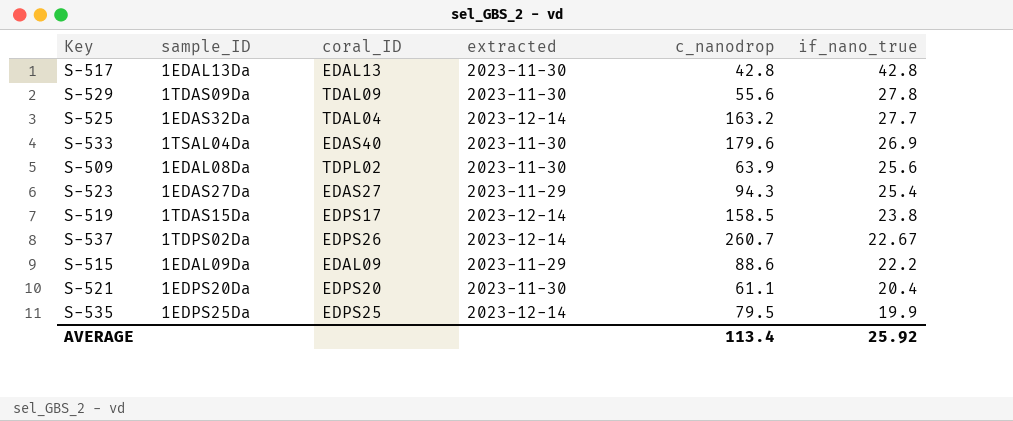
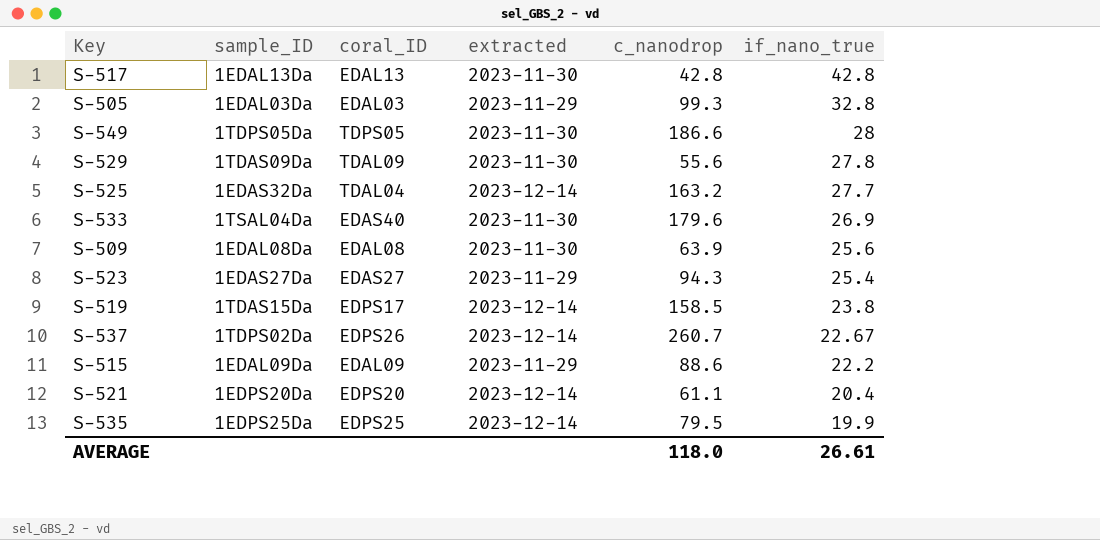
row S-505: none -> 1EDAL03Da | EDAL03 | 2023-11-29 | 99.3 | 32.8
row S-549: none -> 1TDPS05Da | TDPS05 | 2023-11-30 | 186.6 | 28
S-509 | coral_ID: TDPL02 -> EDAL08
S-521 | extracted: 2023-11-30 -> 2023-12-14
AVERAGE | c_nanodrop: 113.4 -> 118.0
AVERAGE | if_nano_true: 25.92 -> 26.61

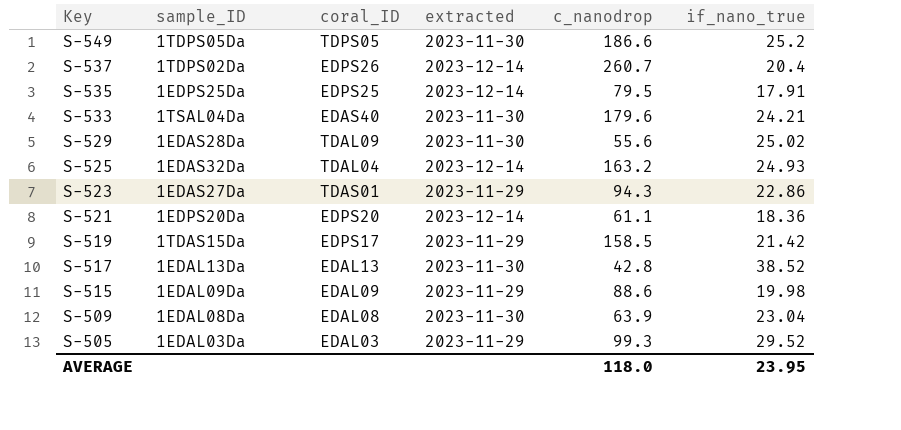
row order: if_nano_true descending -> Key descending
S-549 | if_nano_true: 28 -> 25.2
S-537 | if_nano_true: 22.67 -> 20.4
S-535 | if_nano_true: 19.9 -> 17.91
S-533 | if_nano_true: 26.9 -> 24.21
S-529 | sample_ID: 1TDAS09Da -> 1EDAS28Da
S-529 | if_nano_true: 27.8 -> 25.02
S-525 | if_nano_true: 27.7 -> 24.93
S-523 | coral_ID: EDAS27 -> TDAS01
S-523 | if_nano_true: 25.4 -> 22.86
S-521 | if_nano_true: 20.4 -> 18.36
S-519 | extracted: 2023-12-14 -> 2023-11-29
S-519 | if_nano_true: 23.8 -> 21.42
S-517 | if_nano_true: 42.8 -> 38.52
S-515 | if_nano_true: 22.2 -> 19.98
S-509 | if_nano_true: 25.6 -> 23.04
S-505 | if_nano_true: 32.8 -> 29.52
AVERAGE | if_nano_true: 26.61 -> 23.95

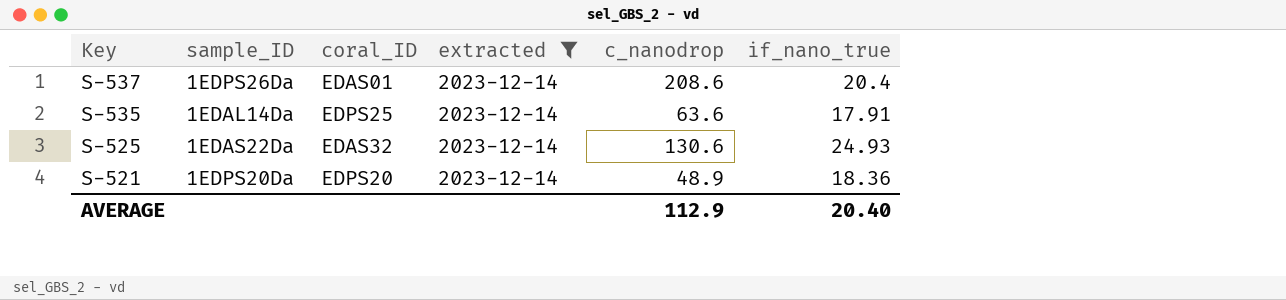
filter: none -> extracted = 2023-12-14
S-537 | sample_ID: 1TDPS02Da -> 1EDPS26Da
S-537 | coral_ID: EDPS26 -> EDAS01
S-537 | c_nanodrop: 260.7 -> 208.6
S-535 | sample_ID: 1EDPS25Da -> 1EDAL14Da
S-535 | c_nanodrop: 79.5 -> 63.6
S-525 | sample_ID: 1EDAS32Da -> 1EDAS22Da
S-525 | coral_ID: TDAL04 -> EDAS32
S-525 | c_nanodrop: 163.2 -> 130.6
S-521 | c_nanodrop: 61.1 -> 48.9
AVERAGE | c_nanodrop: 118.0 -> 112.9
AVERAGE | if_nano_true: 23.95 -> 20.40

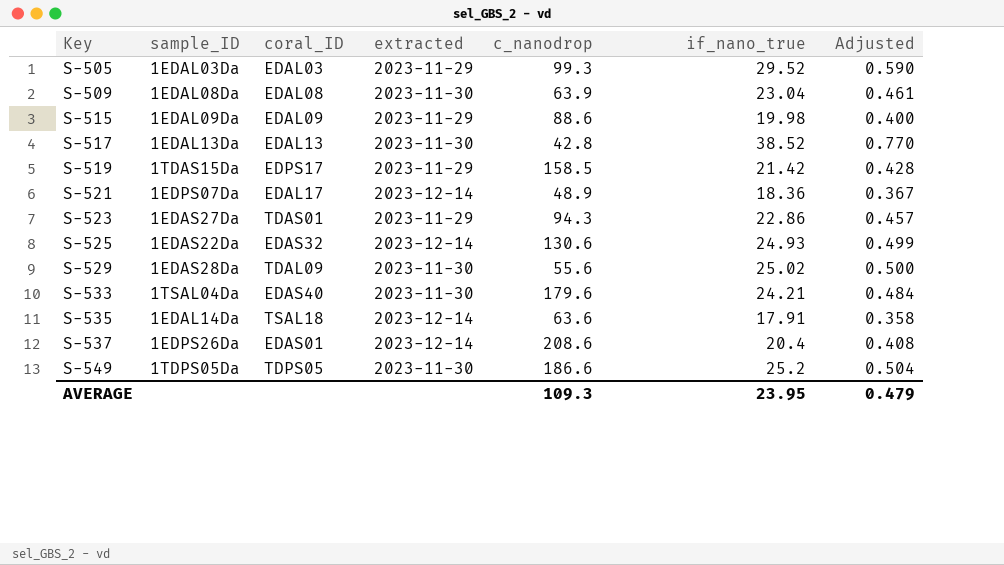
filter: extracted = 2023-12-14 -> none
row order: Key descending -> Key ascending
column Adjusted | formula: none -> [if_nano_true] * 0.02
S-521 | sample_ID: 1EDPS20Da -> 1EDPS07Da
S-521 | coral_ID: EDPS20 -> EDAL17
S-535 | coral_ID: EDPS25 -> TSAL18
AVERAGE | c_nanodrop: 112.9 -> 109.3
AVERAGE | if_nano_true: 20.40 -> 23.95

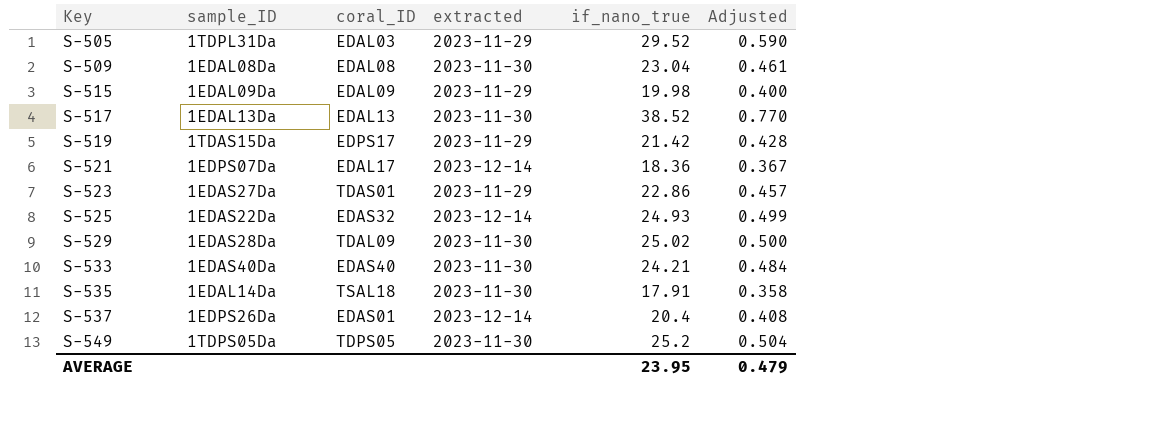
column c_nanodrop | position: 5 -> none
S-505 | sample_ID: 1EDAL03Da -> 1TDPL31Da
S-533 | sample_ID: 1TSAL04Da -> 1EDAS40Da
S-535 | extracted: 2023-12-14 -> 2023-11-30

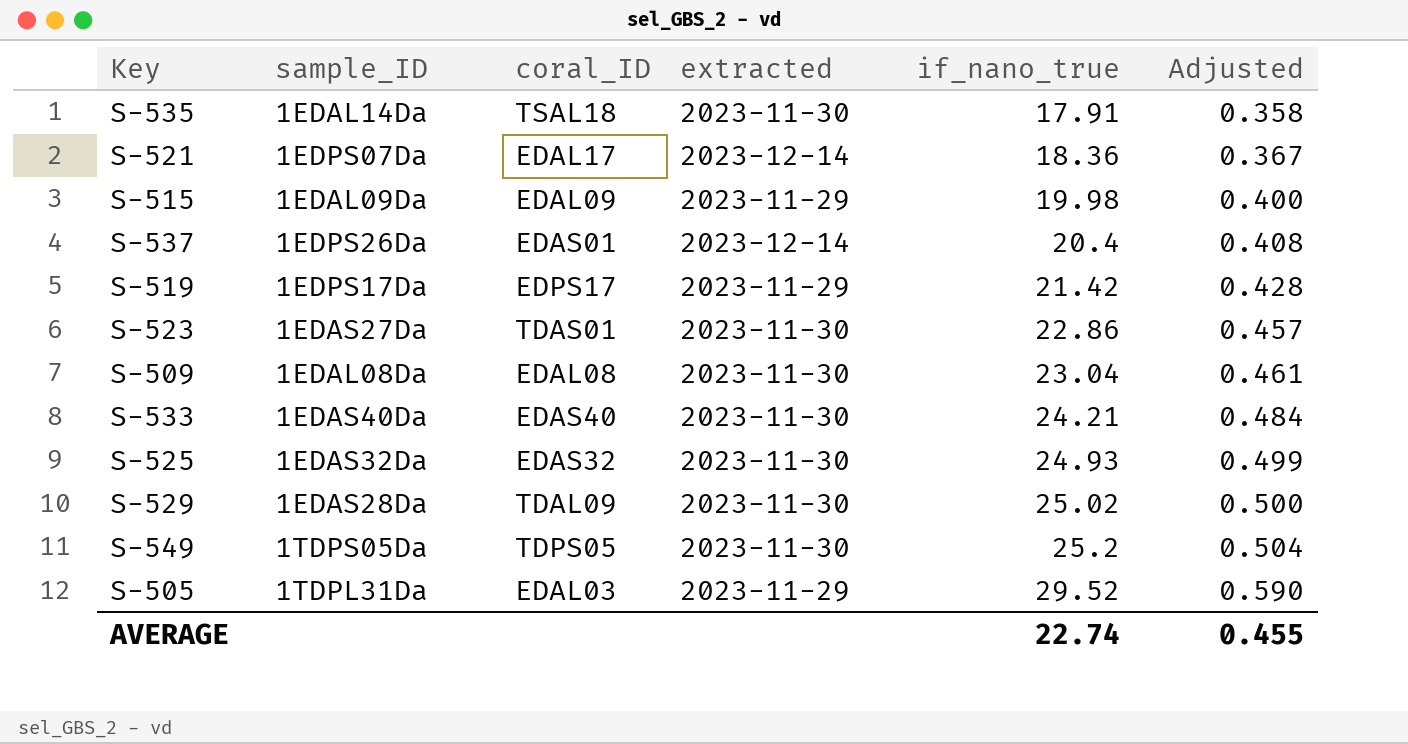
row order: Key ascending -> if_nano_true ascending
row S-517: 1EDAL13Da | EDAL13 | 2023-11-30 | 38.52 | 0.770 -> none
S-519 | sample_ID: 1TDAS15Da -> 1EDPS17Da
S-523 | extracted: 2023-11-29 -> 2023-11-30
S-525 | sample_ID: 1EDAS22Da -> 1EDAS32Da
S-525 | extracted: 2023-12-14 -> 2023-11-30
AVERAGE | if_nano_true: 23.95 -> 22.74
AVERAGE | Adjusted: 0.479 -> 0.455

